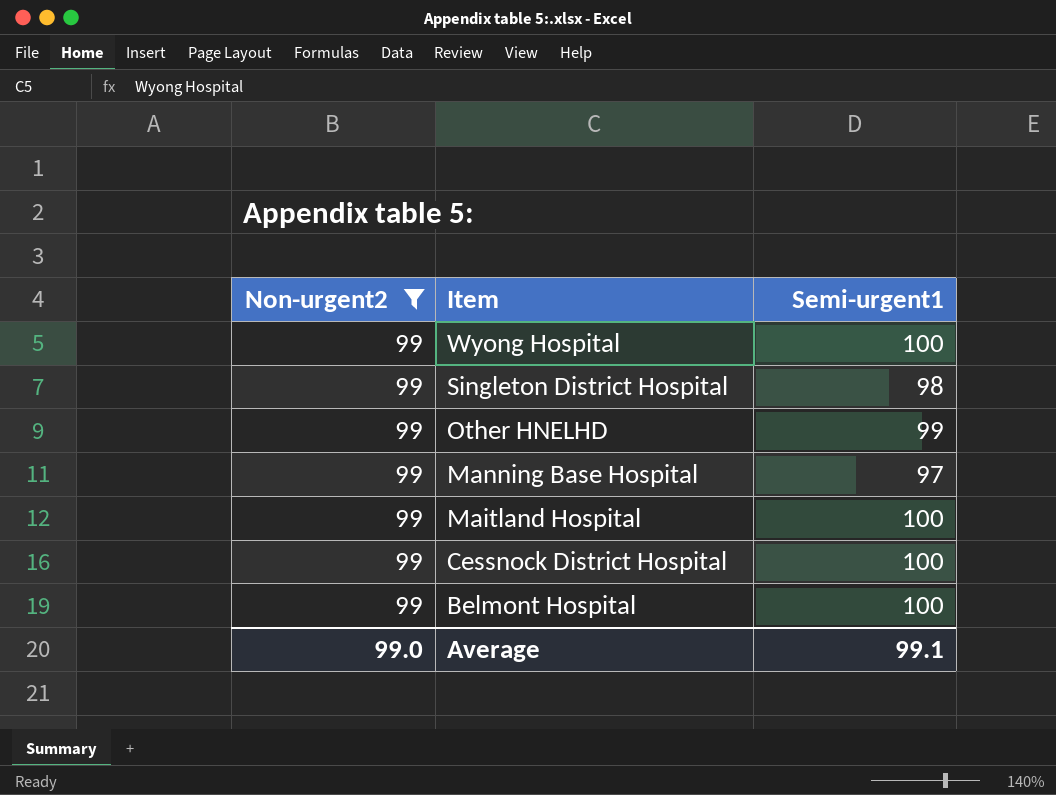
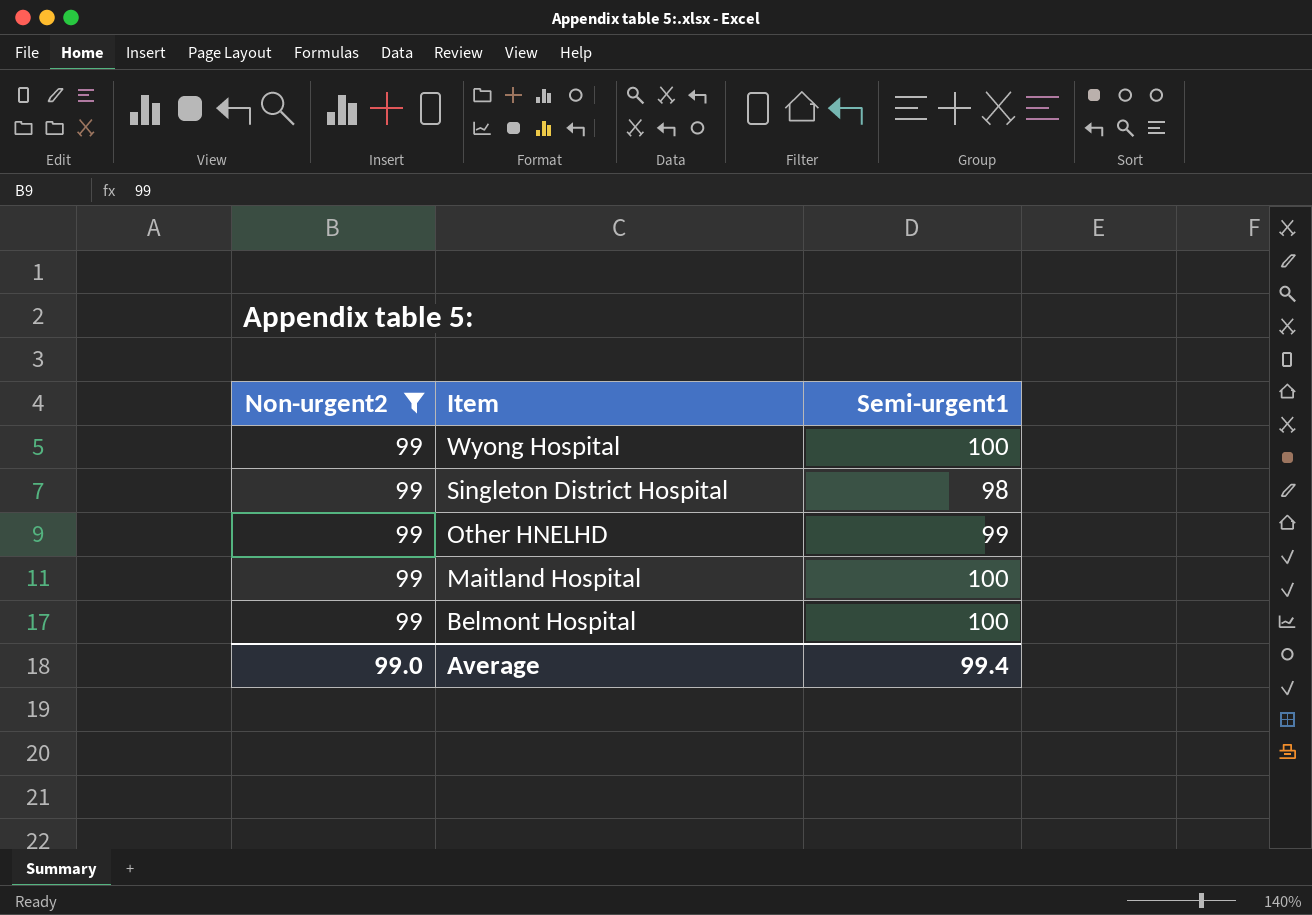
row Manning Base Hospital: 99 | 97 -> none
row Cessnock District Hospital: 99 | 100 -> none
Average | Semi-urgent1: 99.1 -> 99.4

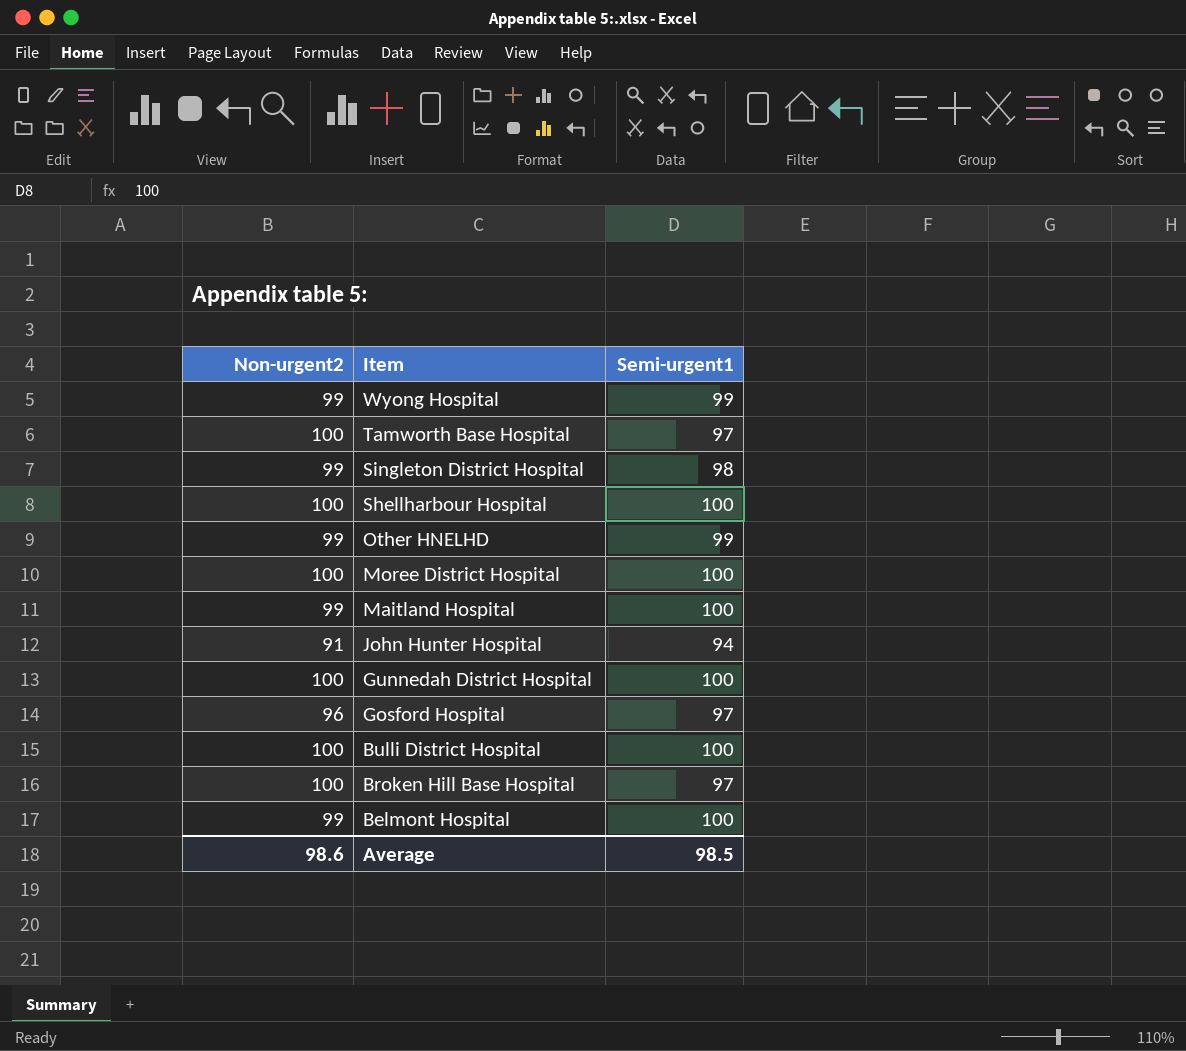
filter: Non-urgent2 = 99 -> none
Wyong Hospital | Semi-urgent1: 100 -> 99
Average | Non-urgent2: 99.0 -> 98.6
Average | Semi-urgent1: 99.4 -> 98.5

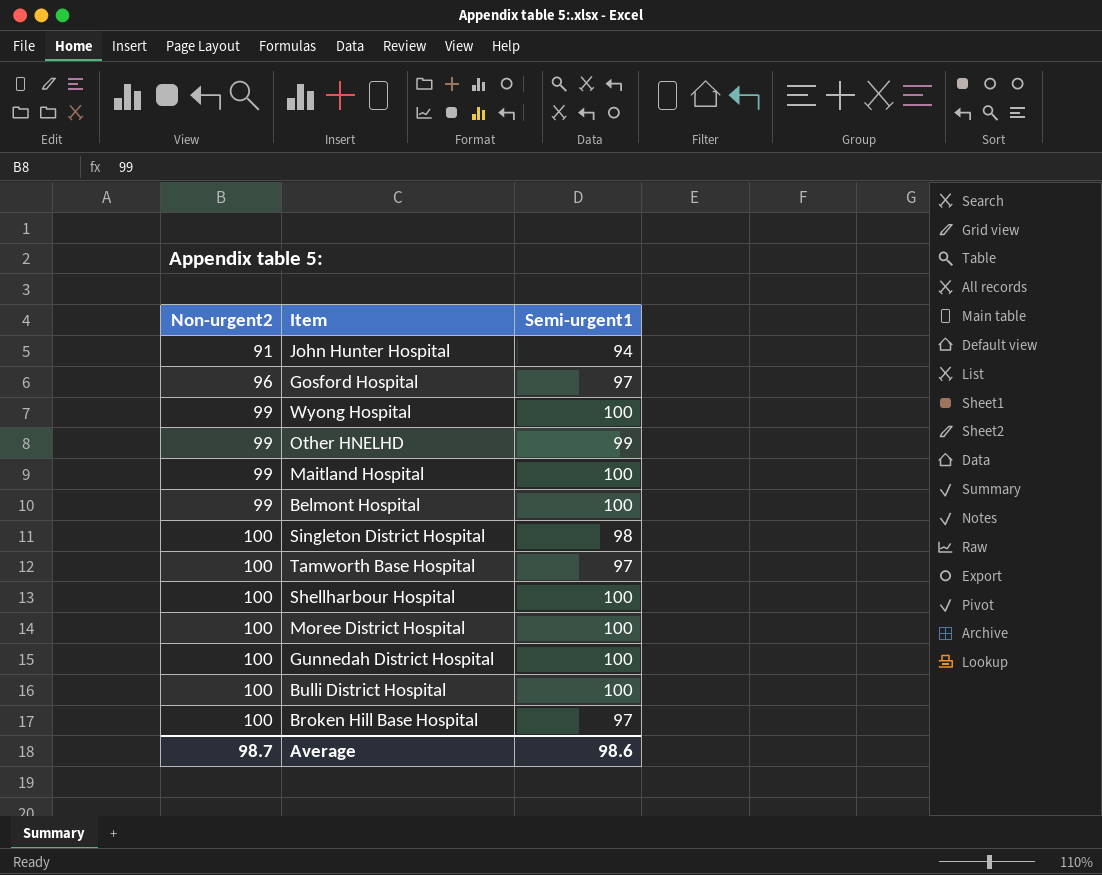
row order: Item descending -> Non-urgent2 ascending
Wyong Hospital | Semi-urgent1: 99 -> 100
Singleton District Hospital | Non-urgent2: 99 -> 100
Average | Non-urgent2: 98.6 -> 98.7
Average | Semi-urgent1: 98.5 -> 98.6

